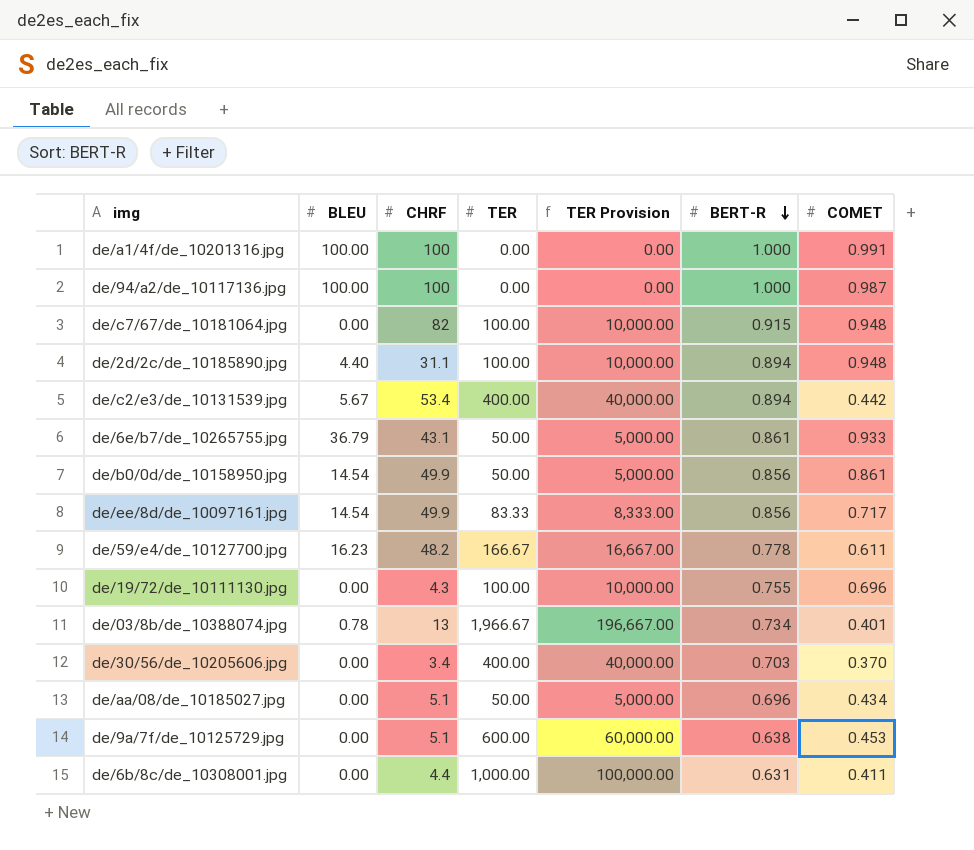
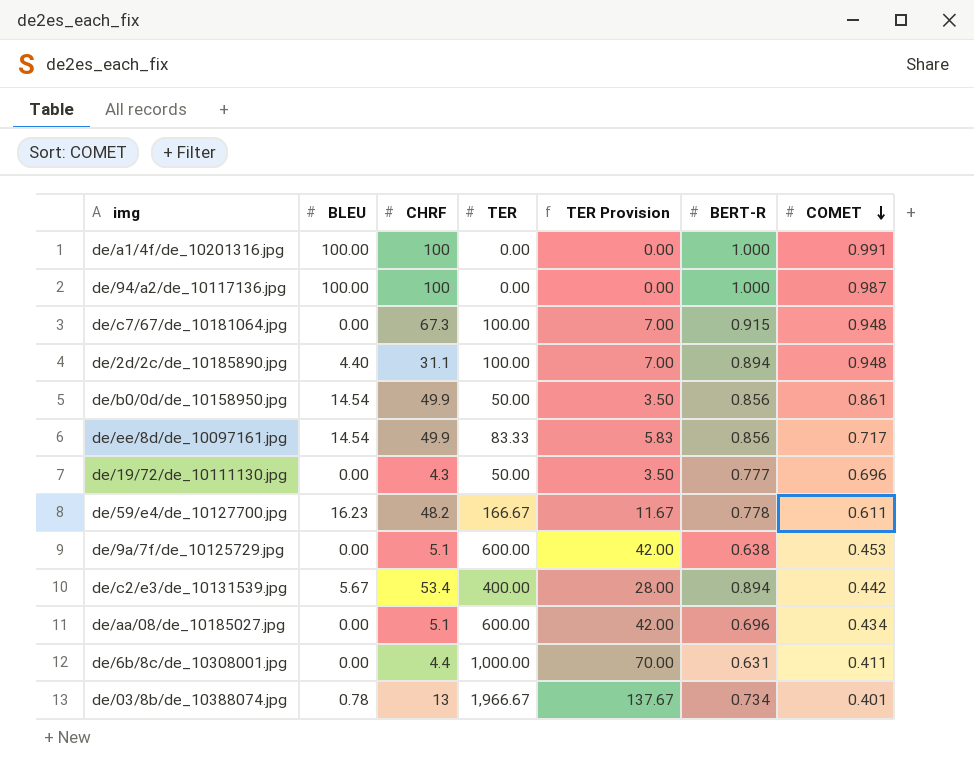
row order: BERT-R descending -> COMET descending
column TER Provision | formula: [TER] * 100 -> [TER] * 0.07
row de/6e/b7/de_10265755.jpg: 36.79 | 43.1 | 50.00 | 5,000.00 | 0.861 | 0.933 -> none
row de/30/56/de_10205606.jpg: 0.00 | 3.4 | 400.00 | 40,000.00 | 0.703 | 0.370 -> none
de/c7/67/de_10181064.jpg | CHRF: 82 -> 67.3
de/19/72/de_10111130.jpg | TER: 100.00 -> 50.00
de/19/72/de_10111130.jpg | BERT-R: 0.755 -> 0.777
de/aa/08/de_10185027.jpg | TER: 50.00 -> 600.00

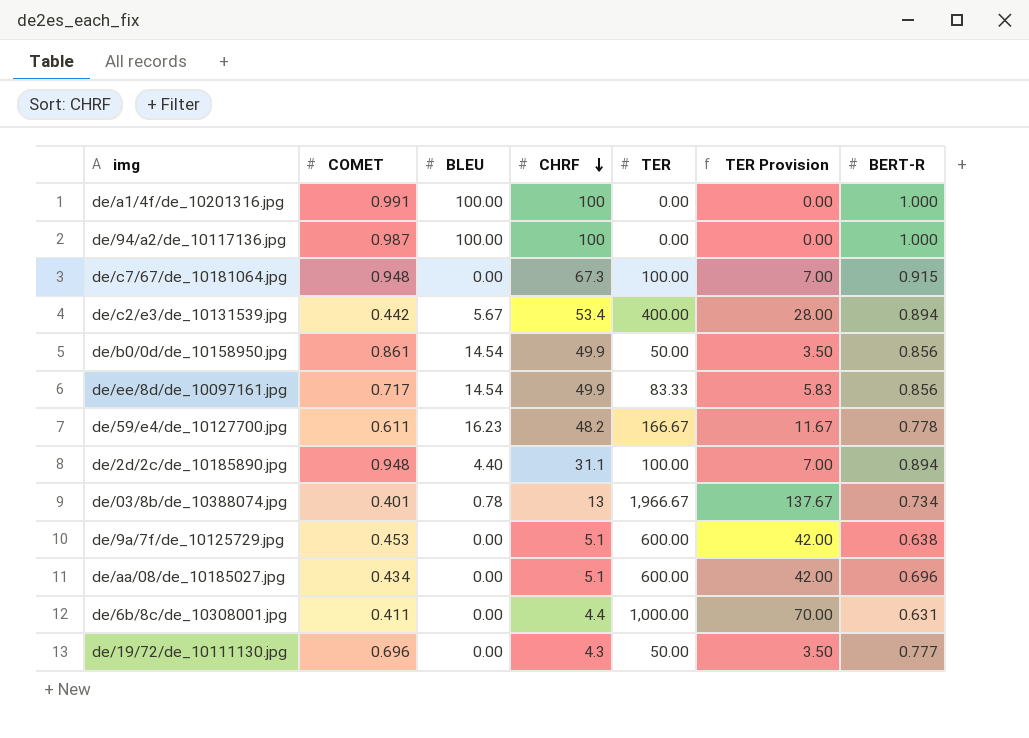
row order: COMET descending -> CHRF descending
column COMET | position: 7 -> 2

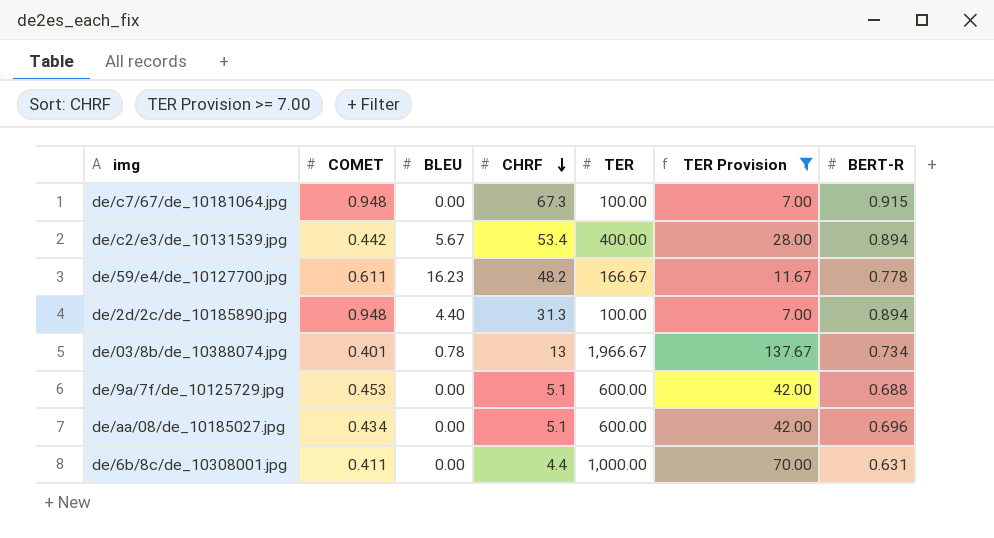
filter: none -> TER Provision >= 7.00
de/2d/2c/de_10185890.jpg | CHRF: 31.1 -> 31.3
de/9a/7f/de_10125729.jpg | BERT-R: 0.638 -> 0.688

